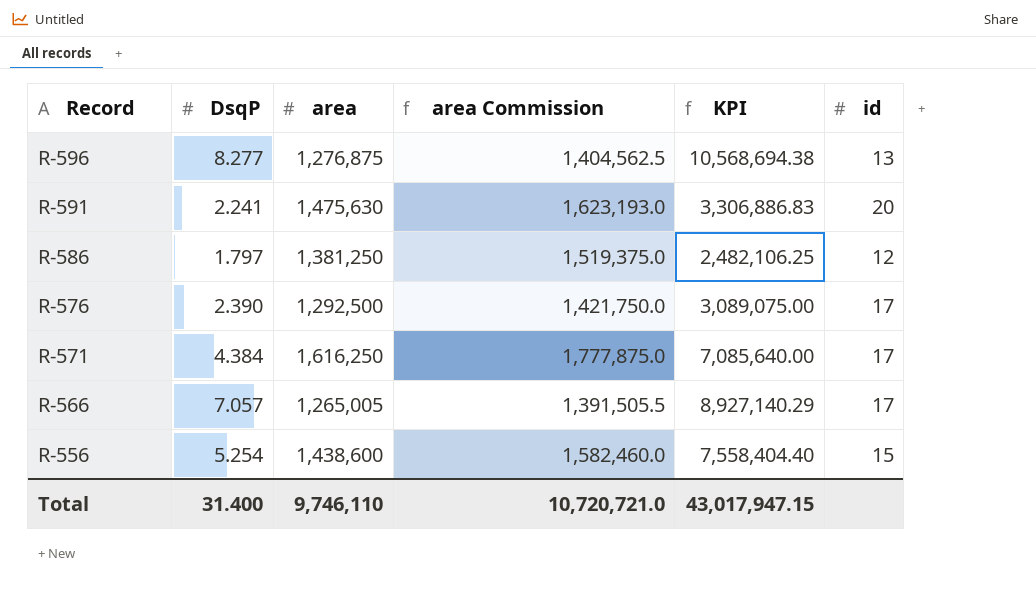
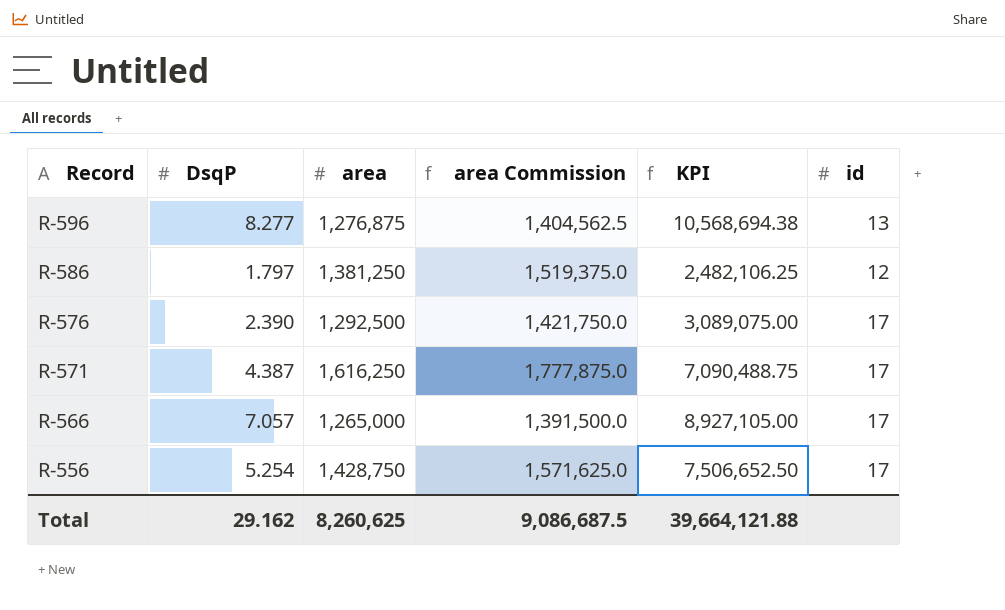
row R-591: 2.241 | 1,475,630 | 1,623,193.0 | 3,306,886.83 | 20 -> none
R-571 | DsqP: 4.384 -> 4.387
R-571 | KPI: 7,085,640.00 -> 7,090,488.75
R-566 | area: 1,265,005 -> 1,265,000
R-566 | area Commission: 1,391,505.5 -> 1,391,500.0
R-566 | KPI: 8,927,140.29 -> 8,927,105.00
R-556 | area: 1,438,600 -> 1,428,750
R-556 | area Commission: 1,582,460.0 -> 1,571,625.0
R-556 | KPI: 7,558,404.40 -> 7,506,652.50
R-556 | id: 15 -> 17
Total | DsqP: 31.400 -> 29.162
Total | area: 9,746,110 -> 8,260,625
Total | area Commission: 10,720,721.0 -> 9,086,687.5
Total | KPI: 43,017,947.15 -> 39,664,121.88

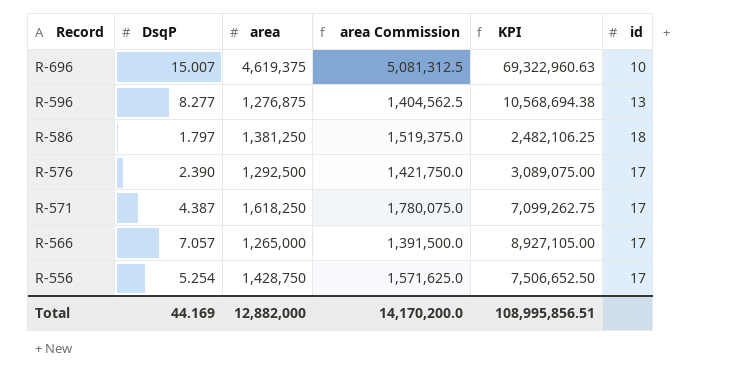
row R-696: none -> 15.007 | 4,619,375 | 5,081,312.5 | 69,322,960.63 | 10
R-586 | id: 12 -> 18
R-571 | area: 1,616,250 -> 1,618,250
R-571 | area Commission: 1,777,875.0 -> 1,780,075.0
R-571 | KPI: 7,090,488.75 -> 7,099,262.75
Total | DsqP: 29.162 -> 44.169
Total | area: 8,260,625 -> 12,882,000
Total | area Commission: 9,086,687.5 -> 14,170,200.0
Total | KPI: 39,664,121.88 -> 108,995,856.51

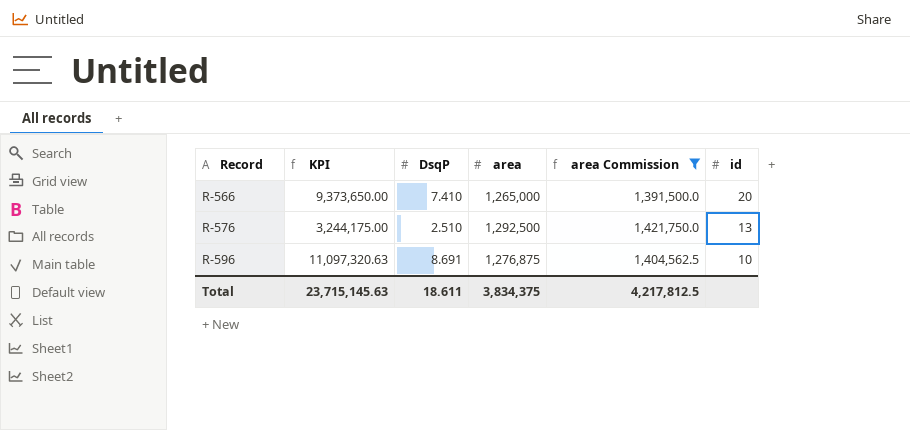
filter: none -> area Commission <= 1,421,750.0
row order: Record descending -> Record ascending
column KPI | position: 5 -> 2
R-566 | KPI: 8,927,105.00 -> 9,373,650.00
R-566 | DsqP: 7.057 -> 7.410
R-566 | id: 17 -> 20
R-576 | KPI: 3,089,075.00 -> 3,244,175.00
R-576 | DsqP: 2.390 -> 2.510
R-576 | id: 17 -> 13
R-596 | KPI: 10,568,694.38 -> 11,097,320.63
R-596 | DsqP: 8.277 -> 8.691
R-596 | id: 13 -> 10
Total | KPI: 108,995,856.51 -> 23,715,145.63
Total | DsqP: 44.169 -> 18.611
Total | area: 12,882,000 -> 3,834,375
Total | area Commission: 14,170,200.0 -> 4,217,812.5

